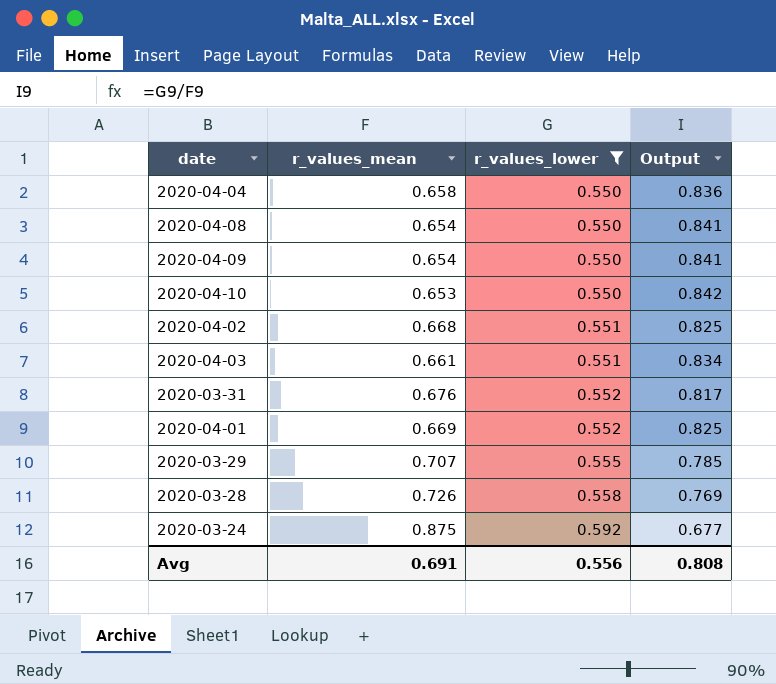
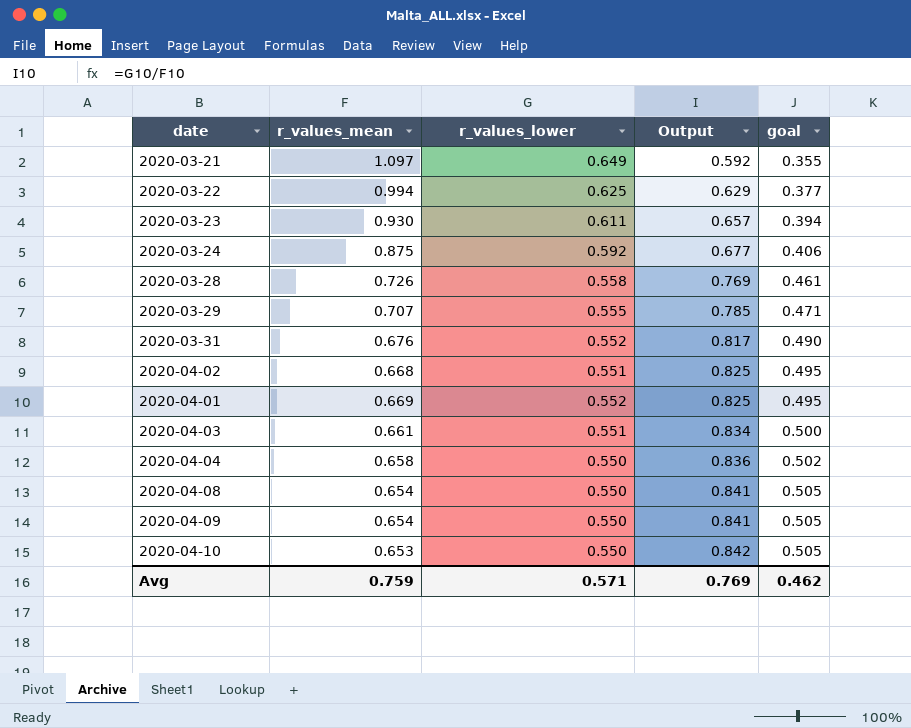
filter: r_values_lower <= 0.592 -> none
row order: r_values_lower ascending -> Output ascending
column goal | formula: none -> [Output] * 0.6
Avg | r_values_mean: 0.691 -> 0.759
Avg | r_values_lower: 0.556 -> 0.571
Avg | Output: 0.808 -> 0.769

